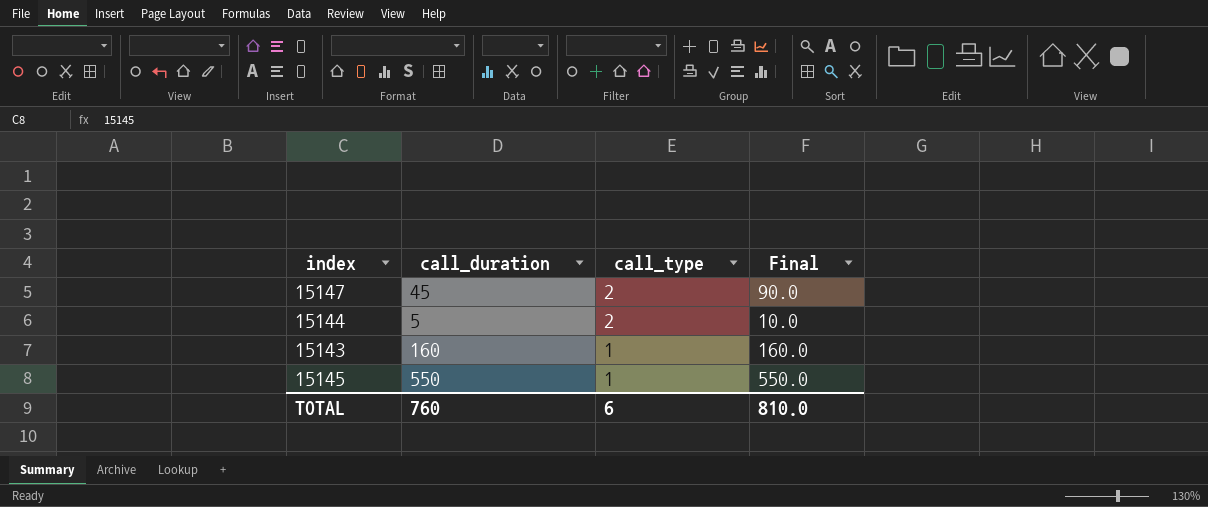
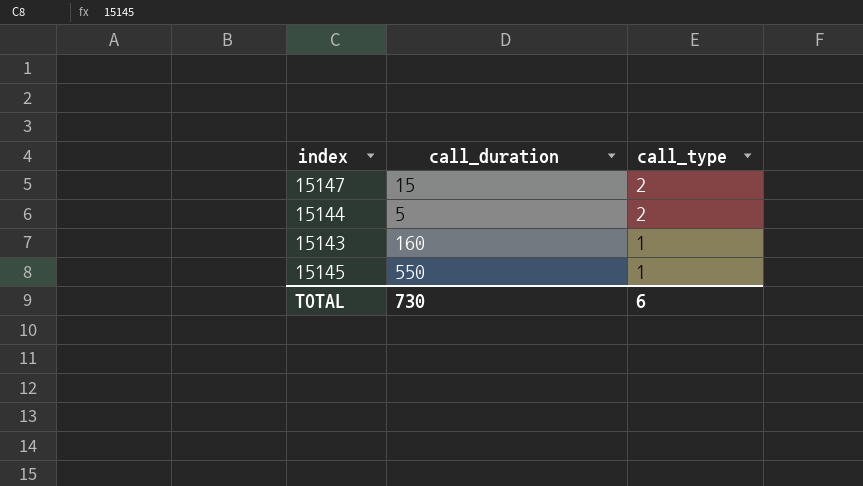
column Final | formula: [call_duration] * [call_type] -> none
15147 | call_duration: 45 -> 15
TOTAL | call_duration: 760 -> 730

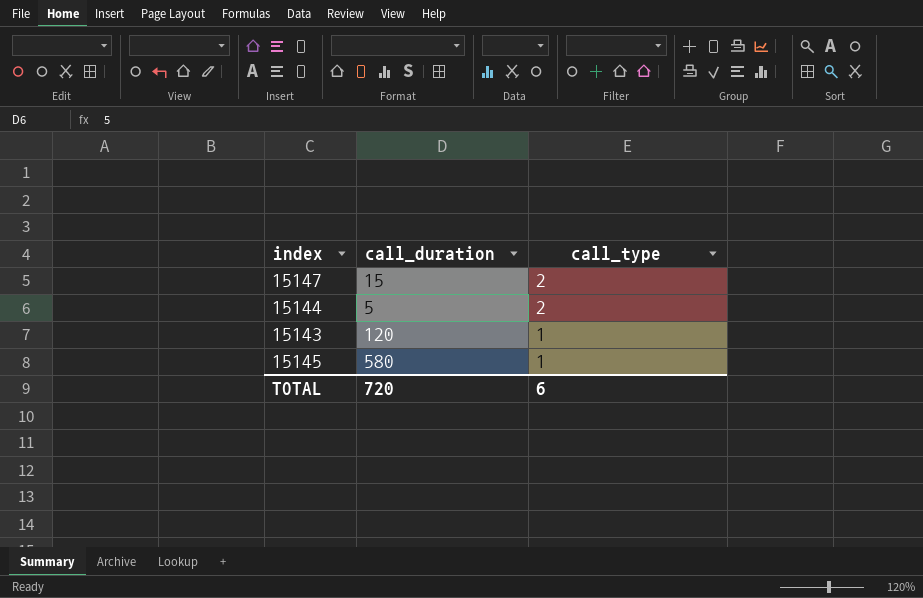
15143 | call_duration: 160 -> 120
15145 | call_duration: 550 -> 580
TOTAL | call_duration: 730 -> 720

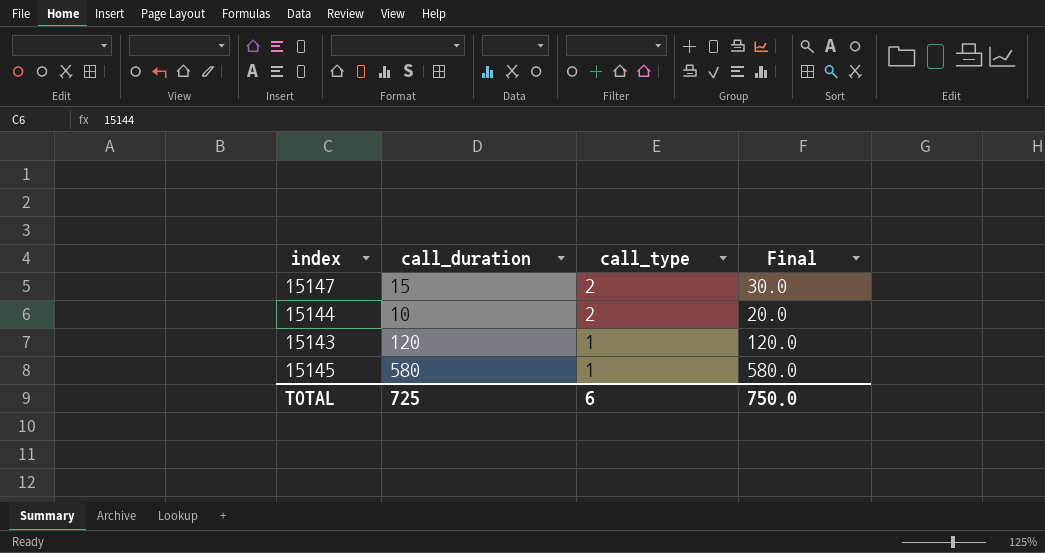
column Final | formula: none -> [call_duration] * [call_type]
15144 | call_duration: 5 -> 10
TOTAL | call_duration: 720 -> 725

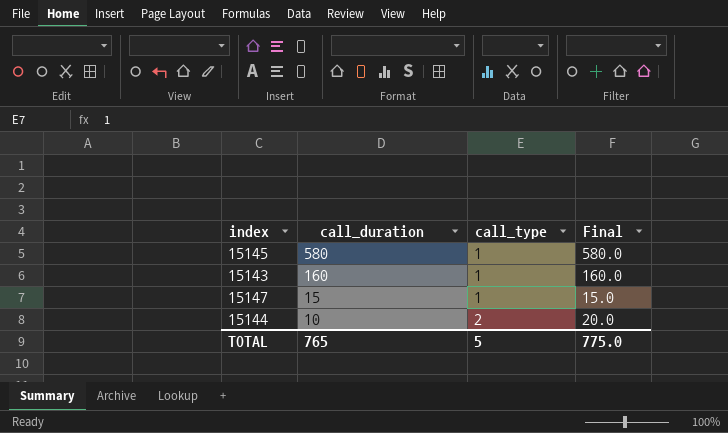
row order: call_type descending -> call_duration descending
15143 | call_duration: 120 -> 160
15143 | Final: 120.0 -> 160.0
15147 | call_type: 2 -> 1
15147 | Final: 30.0 -> 15.0
TOTAL | call_duration: 725 -> 765
TOTAL | call_type: 6 -> 5
TOTAL | Final: 750.0 -> 775.0

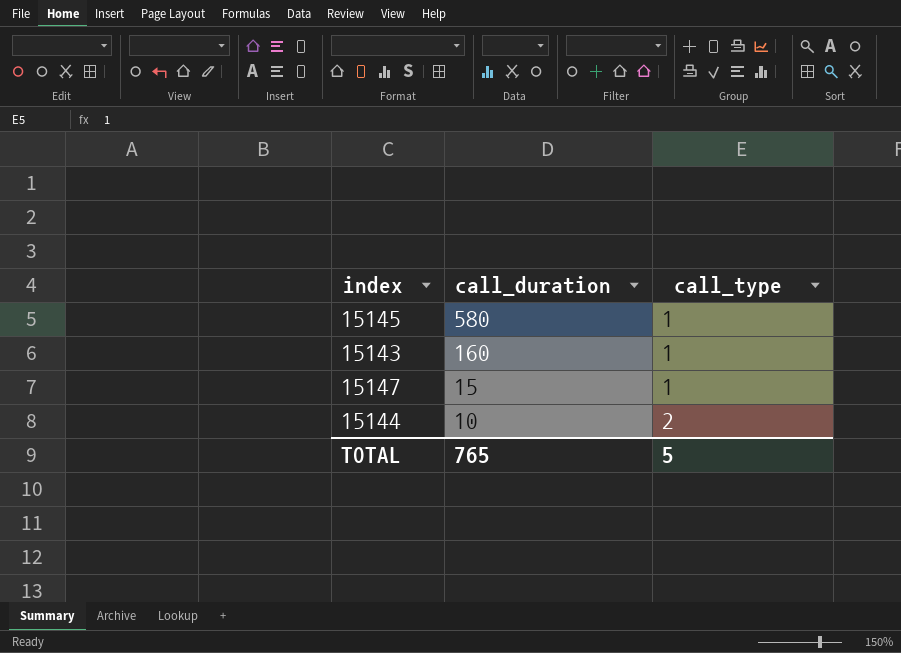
column Final | formula: [call_duration] * [call_type] -> none

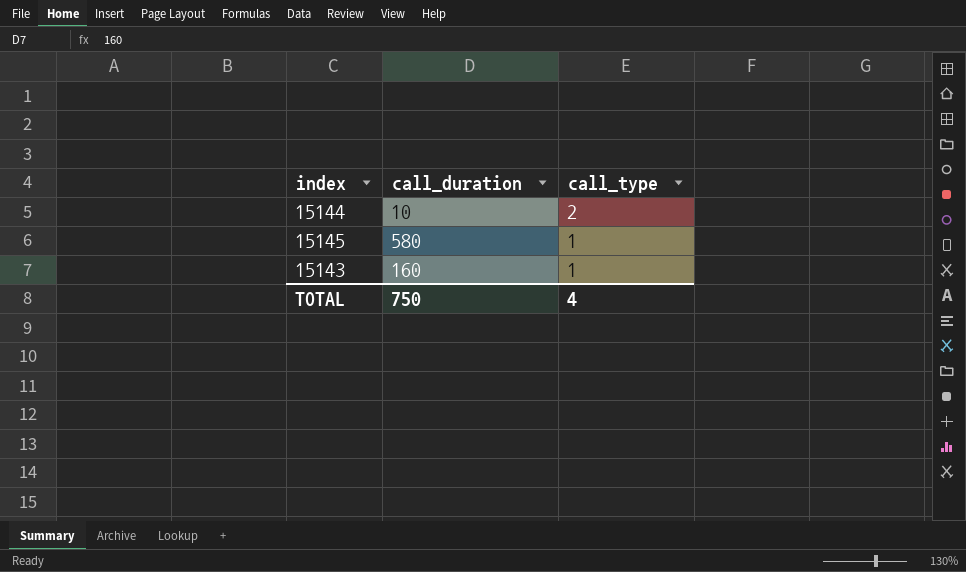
row order: call_duration descending -> call_type descending
row 15147: 15 | 1 -> none
TOTAL | call_duration: 765 -> 750
TOTAL | call_type: 5 -> 4

